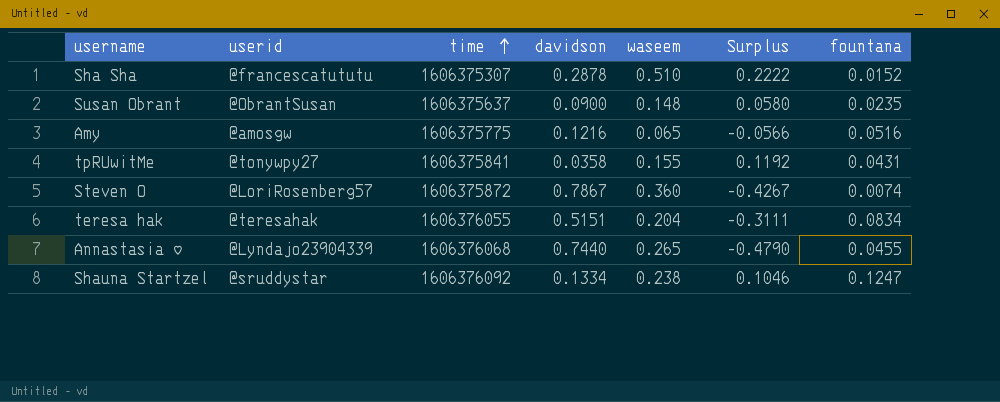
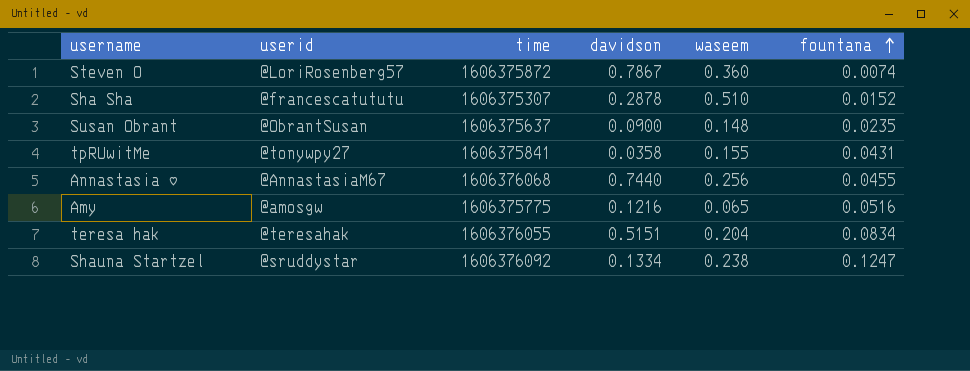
row order: time ascending -> fountana ascending
column Surplus | formula: [waseem] - [davidson] -> none
Annastasia ♡ | userid: @Lyndajo23904339 -> @AnnastasiaM67
Annastasia ♡ | waseem: 0.265 -> 0.256

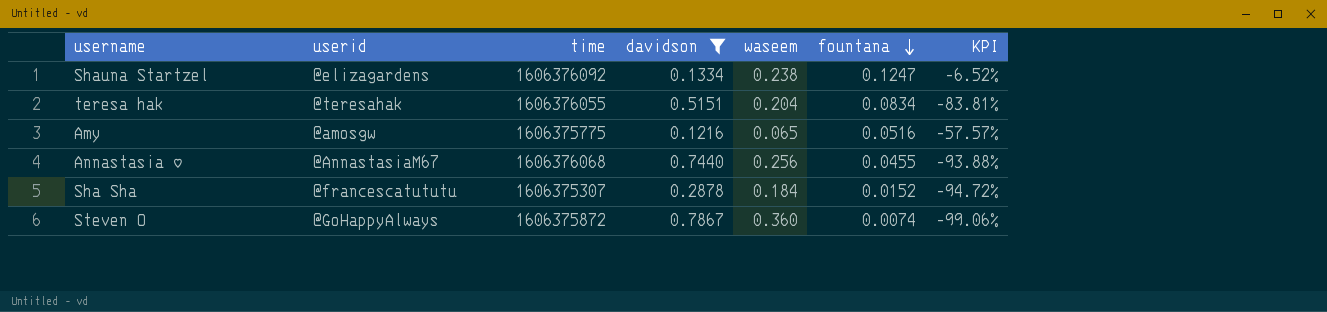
filter: none -> davidson >= 0.1216
row order: fountana ascending -> fountana descending
column KPI | formula: none -> ([fountana] - [davidson]) / [davidson]
Shauna Startzel | userid: @sruddystar -> @elizagardens
Sha Sha | waseem: 0.510 -> 0.184
Steven O | userid: @LoriRosenberg57 -> @GoHappyAlways

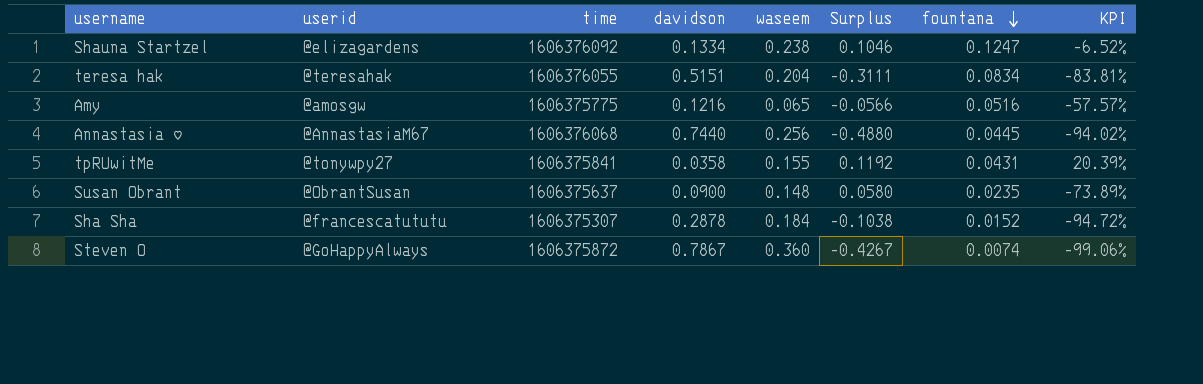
filter: davidson >= 0.1216 -> none
column Surplus | formula: none -> [waseem] - [davidson]
Annastasia ♡ | fountana: 0.0455 -> 0.0445
Annastasia ♡ | KPI: -93.88% -> -94.02%

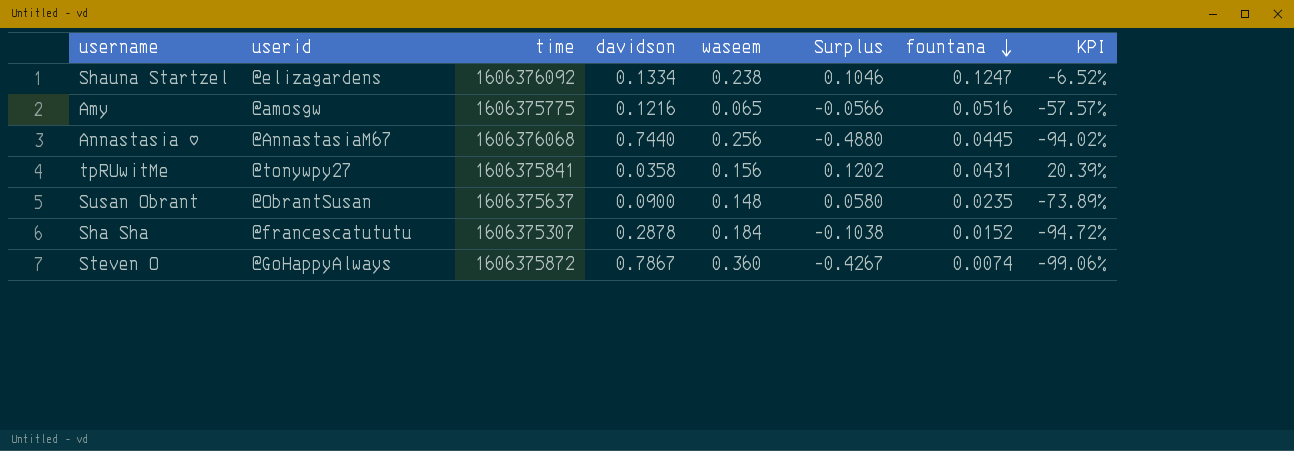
row teresa hak: @teresahak | 1606376055 | 0.5151 | 0.204 | -0.3111 | 0.0834 | -83.81% -> none
tpRUwitMe | waseem: 0.155 -> 0.156
tpRUwitMe | Surplus: 0.1192 -> 0.1202

